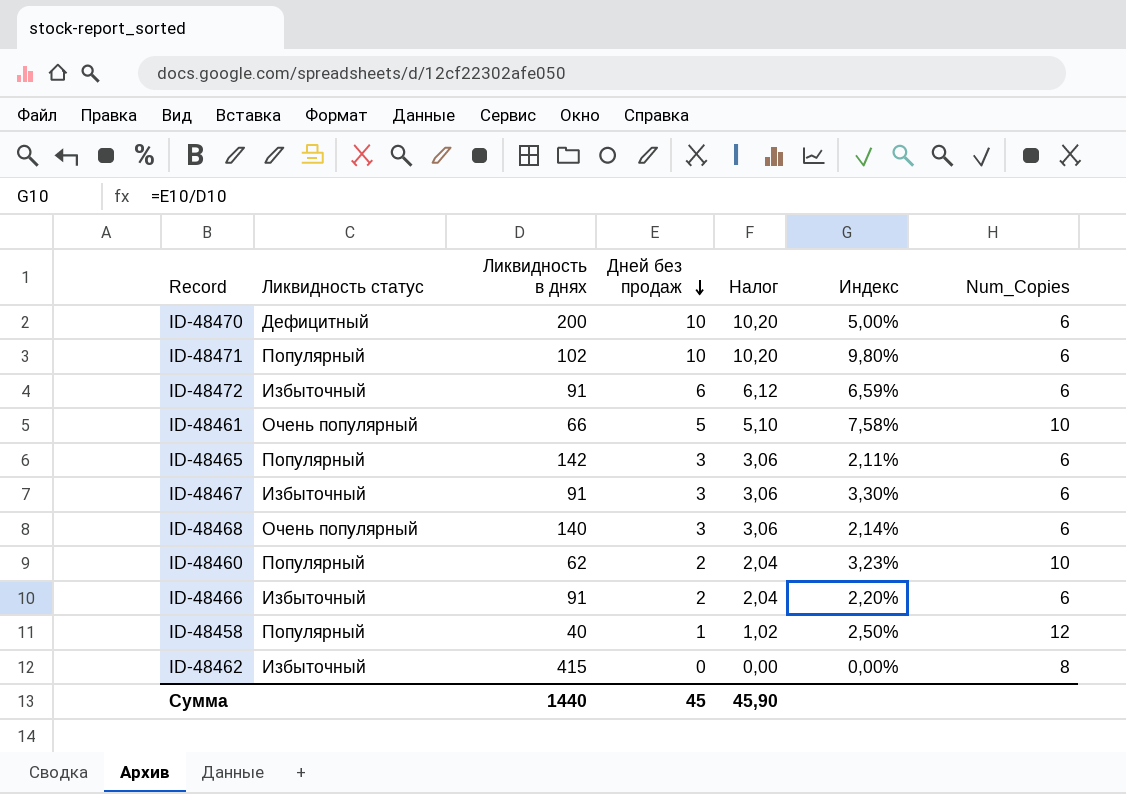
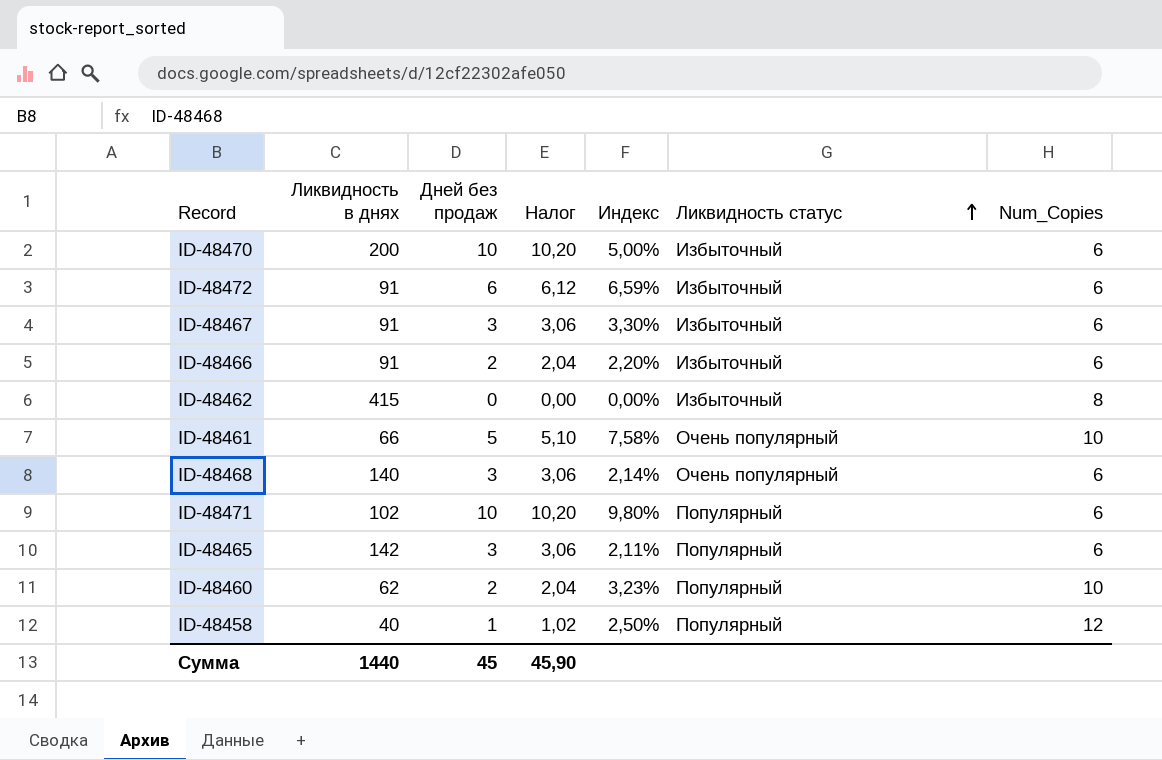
row order: Дней без продаж descending -> Ликвидность статус ascending
column Ликвидность статус | position: 2 -> 6
ID-48470 | Ликвидность статус: Дефицитный -> Избыточный

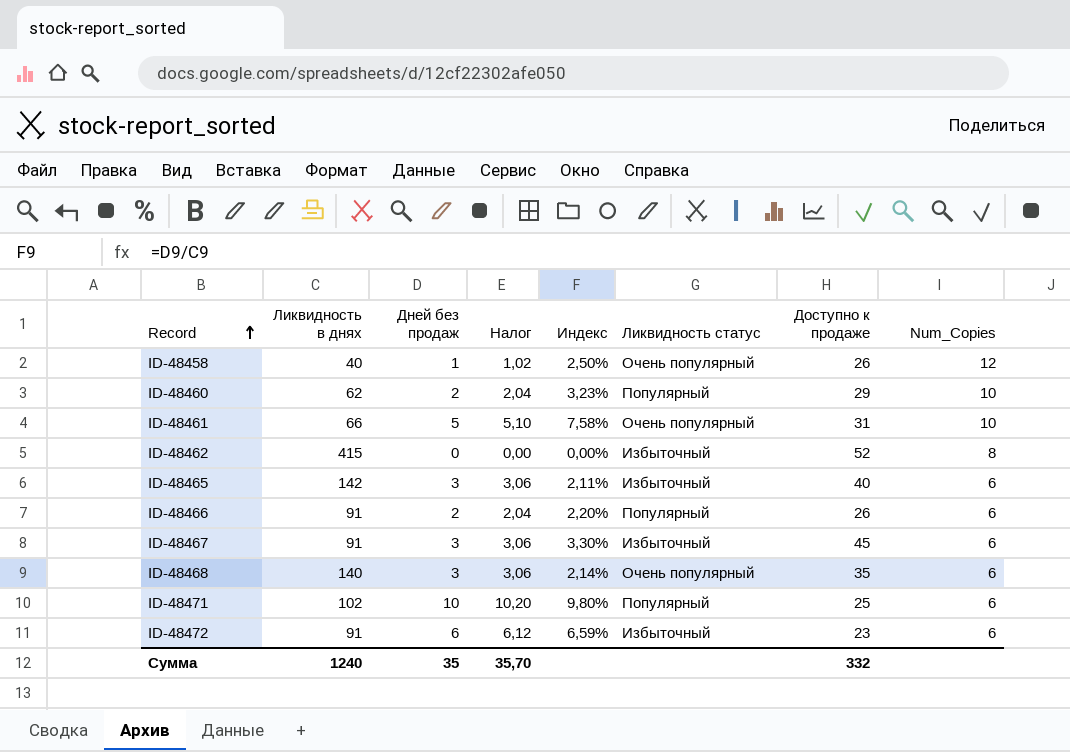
row order: Ликвидность статус ascending -> Record ascending
column Доступно к продаже | position: none -> 7
row ID-48470: 200 | 10 | 10,20 | 5,00% | Избыточный | 6 -> none
ID-48458 | Ликвидность статус: Популярный -> Очень популярный
ID-48465 | Ликвидность статус: Популярный -> Избыточный
ID-48466 | Ликвидность статус: Избыточный -> Популярный
Сумма | Ликвидность в днях: 1440 -> 1240
Сумма | Дней без продаж: 45 -> 35
Сумма | Налог: 45,90 -> 35,70

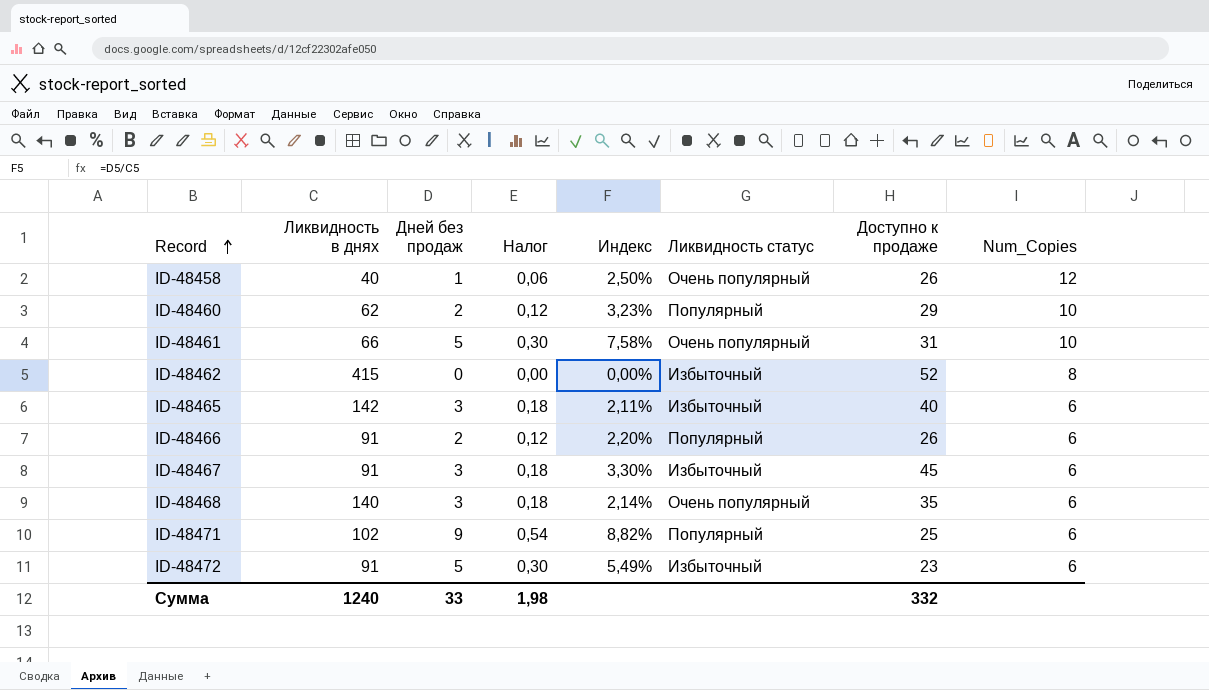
column Налог | formula: [Дней без продаж] * 1,02 -> [Дней без продаж] * 0,06
ID-48471 | Дней без продаж: 10 -> 9
ID-48471 | Индекс: 9,80% -> 8,82%
ID-48472 | Дней без продаж: 6 -> 5
ID-48472 | Индекс: 6,59% -> 5,49%
Сумма | Дней без продаж: 35 -> 33
Сумма | Налог: 35,70 -> 1,98

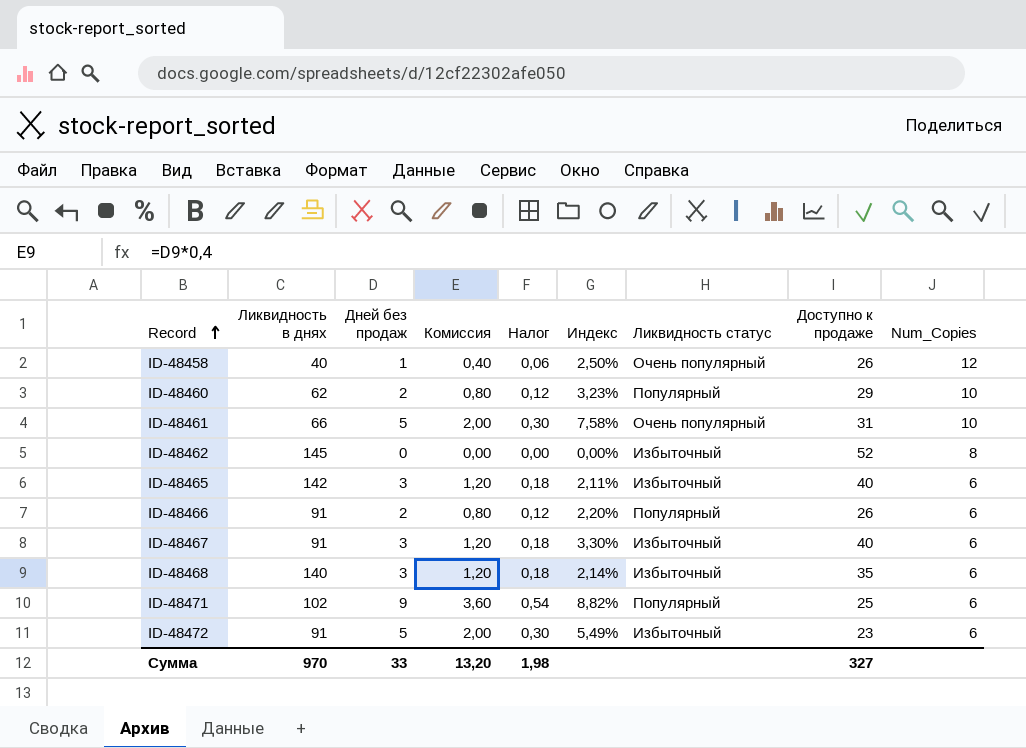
column Комиссия | formula: none -> [Дней без продаж] * 0,4
ID-48462 | Ликвидность в днях: 415 -> 145
ID-48467 | Доступно к продаже: 45 -> 40
ID-48468 | Ликвидность статус: Очень популярный -> Избыточный
Сумма | Ликвидность в днях: 1240 -> 970
Сумма | Доступно к продаже: 332 -> 327

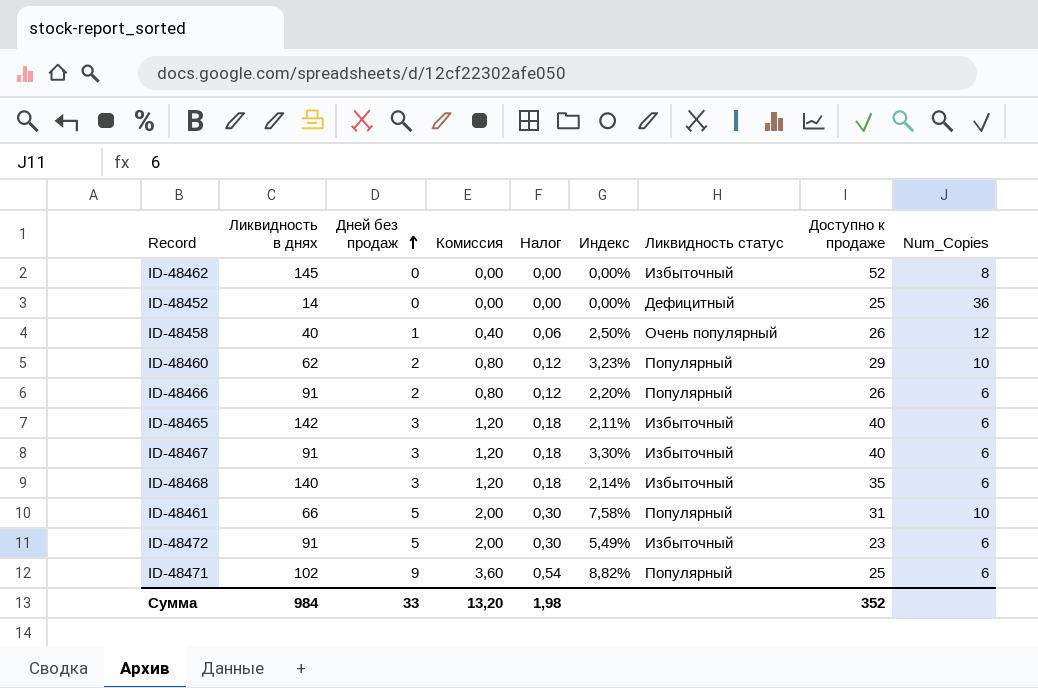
row order: Record ascending -> Дней без продаж ascending
row ID-48452: none -> 14 | 0 | 0,00 | 0,00 | 0,00% | Дефицитный | 25 | 36
ID-48461 | Ликвидность статус: Очень популярный -> Популярный
Сумма | Ликвидность в днях: 970 -> 984
Сумма | Доступно к продаже: 327 -> 352

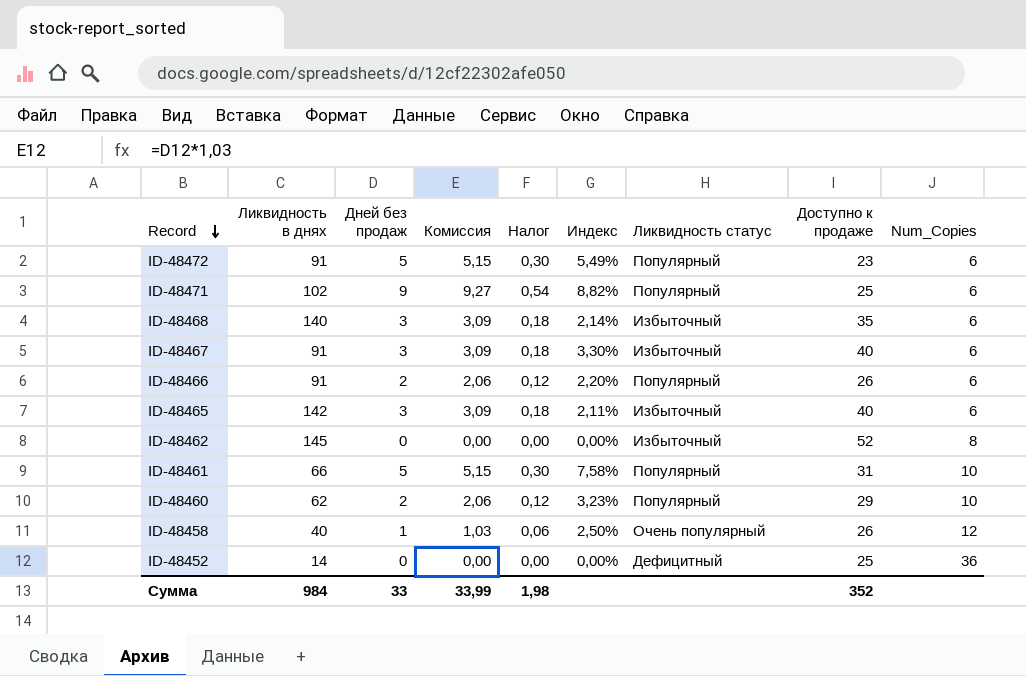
row order: Дней без продаж ascending -> Record descending
column Комиссия | formula: [Дней без продаж] * 0,4 -> [Дней без продаж] * 1,03
ID-48472 | Ликвидность статус: Избыточный -> Популярный
Сумма | Комиссия: 13,20 -> 33,99

